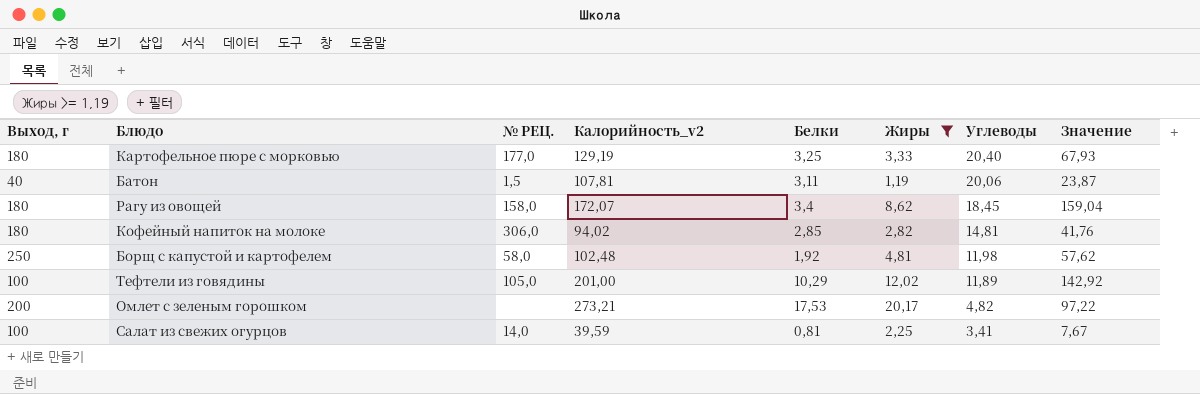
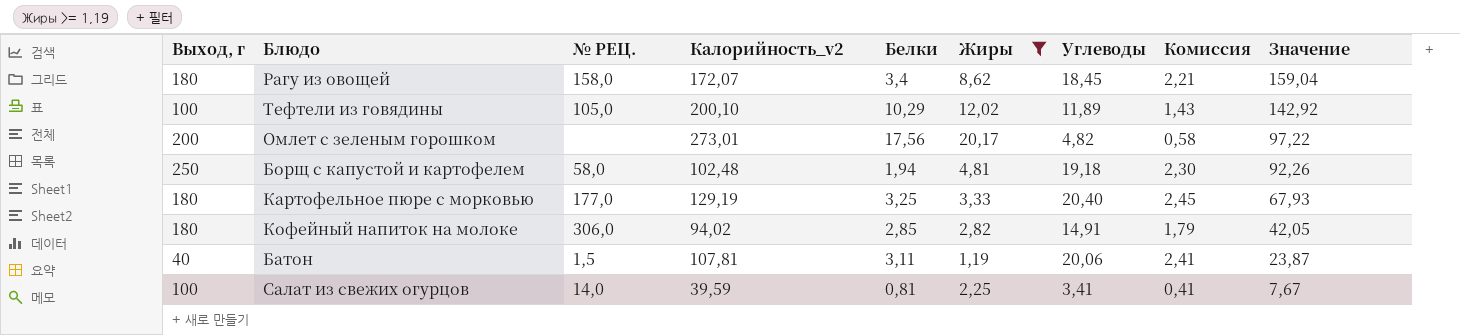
row order: Углеводы descending -> Значение descending
column Комиссия | formula: none -> [Углеводы] * 0,12
Тефтели из говядины | Калорийность_v2: 201,00 -> 200,10
Омлет с зеленым горошком | Калорийность_v2: 273,21 -> 273,01
Омлет с зеленым горошком | Белки: 17,53 -> 17,56
Борщ с капустой и картофелем | Белки: 1,92 -> 1,94
Борщ с капустой и картофелем | Углеводы: 11,98 -> 19,18
Борщ с капустой и картофелем | Значение: 57,62 -> 92,26
Кофейный напиток на молоке | Углеводы: 14,81 -> 14,91
Кофейный напиток на молоке | Значение: 41,76 -> 42,05

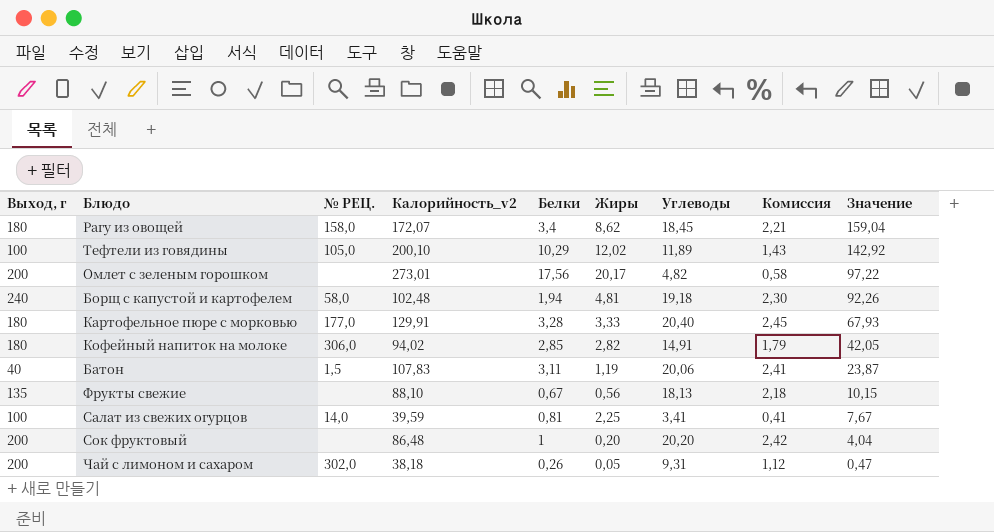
filter: Жиры >= 1,19 -> none
Борщ с капустой и картофелем | Выход, г: 250 -> 240
Картофельное пюре с морковью | Калорийность_v2: 129,19 -> 129,91
Картофельное пюре с морковью | Белки: 3,25 -> 3,28
Батон | Калорийность_v2: 107,81 -> 107,83

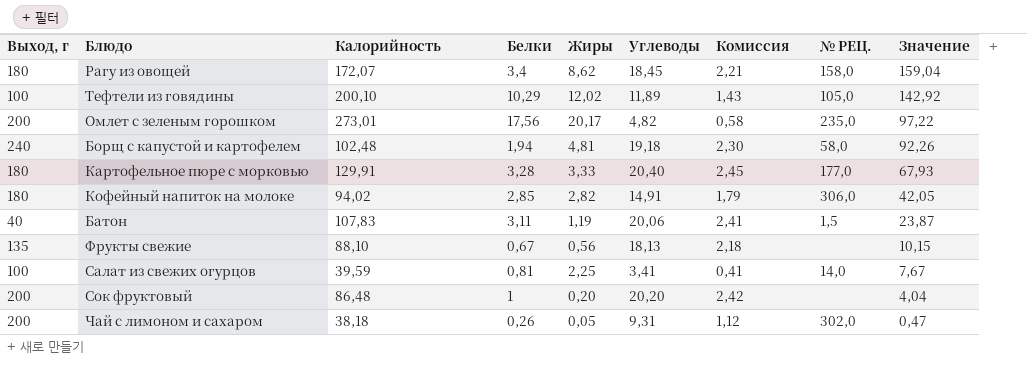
column name: Калорийность_v2 -> Калорийность
column № РЕЦ. | position: 3 -> 8
Омлет с зеленым горошком | № РЕЦ.: none -> 235,0

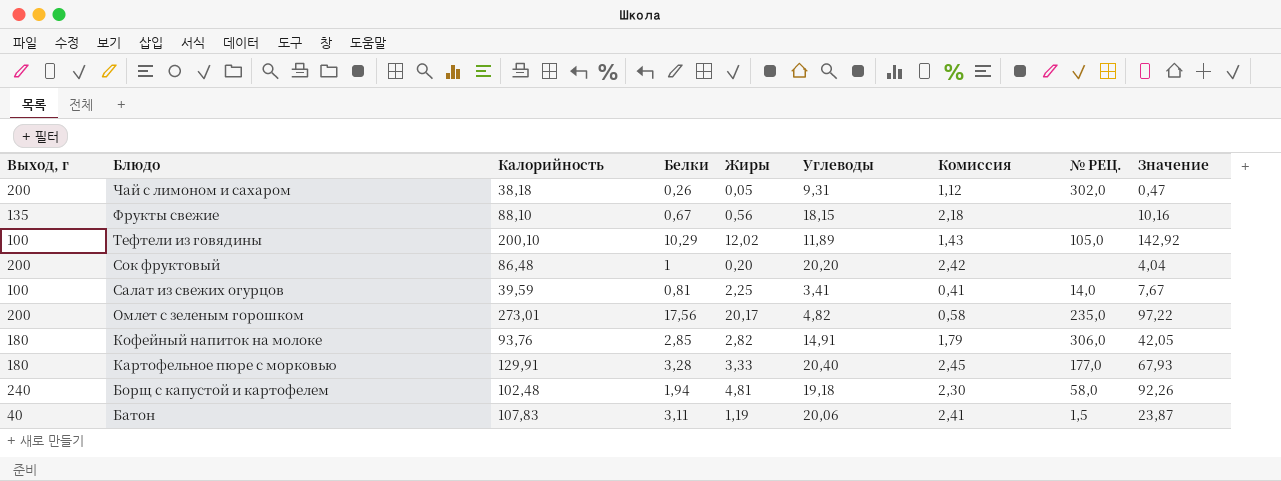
row order: Значение descending -> Блюдо descending
row Рагу из овощей: 180 | 172,07 | 3,4 | 8,62 | 18,45 | 2,21 | 158,0 | 159,04 -> none
Фрукты свежие | Углеводы: 18,13 -> 18,15
Фрукты свежие | Значение: 10,15 -> 10,16
Кофейный напиток на молоке | Калорийность: 94,02 -> 93,76

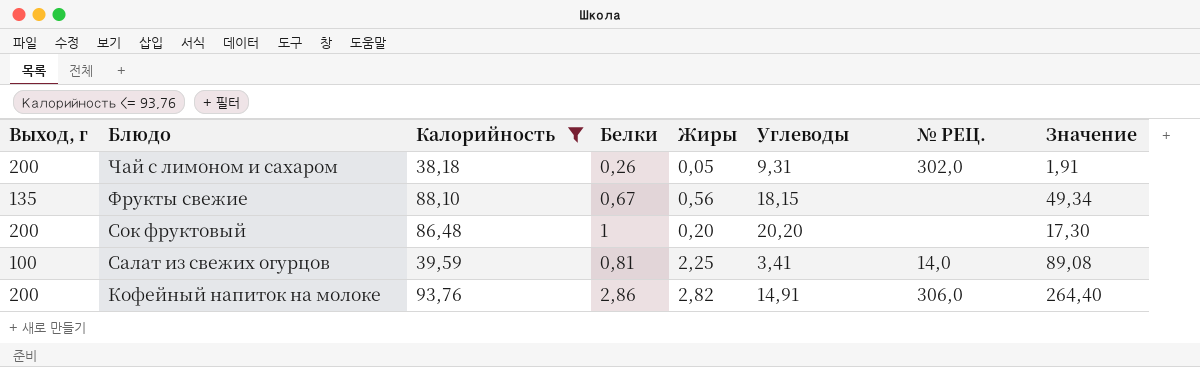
filter: none -> Калорийность <= 93,76
column Комиссия | formula: [Углеводы] * 0,12 -> none
column Значение | formula: [Жиры] * [Углеводы] -> [Калорийность] * [Жиры]
Кофейный напиток на молоке | Выход, г: 180 -> 200
Кофейный напиток на молоке | Белки: 2,85 -> 2,86

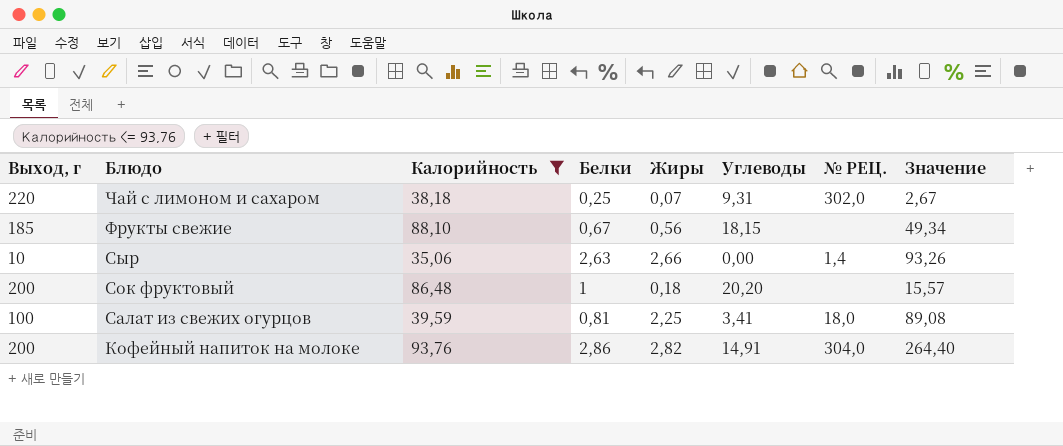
Чай с лимоном и сахаром | Выход, г: 200 -> 220
Чай с лимоном и сахаром | Белки: 0,26 -> 0,25
Чай с лимоном и сахаром | Жиры: 0,05 -> 0,07
Чай с лимоном и сахаром | Значение: 1,91 -> 2,67
Фрукты свежие | Выход, г: 135 -> 185
row Сыр: none -> 10 | 35,06 | 2,63 | 2,66 | 0,00 | 1,4 | 93,26
Сок фруктовый | Жиры: 0,20 -> 0,18
Сок фруктовый | Значение: 17,30 -> 15,57
Салат из свежих огурцов | № РЕЦ.: 14,0 -> 18,0
Кофейный напиток на молоке | № РЕЦ.: 306,0 -> 304,0

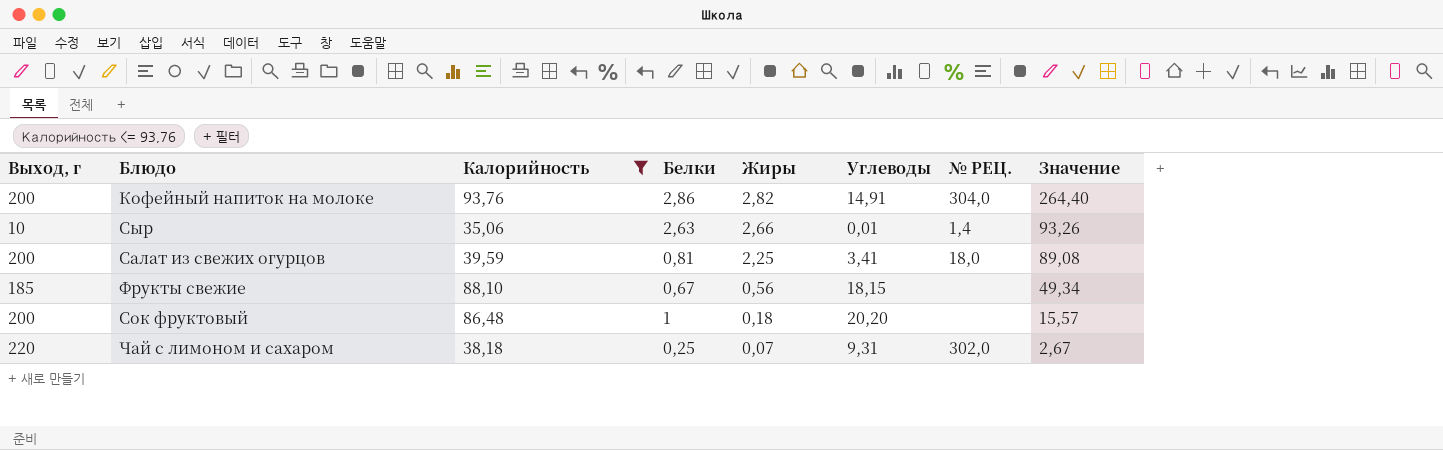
row order: Блюдо descending -> Жиры descending
Сыр | Углеводы: 0,00 -> 0,01
Салат из свежих огурцов | Выход, г: 100 -> 200

